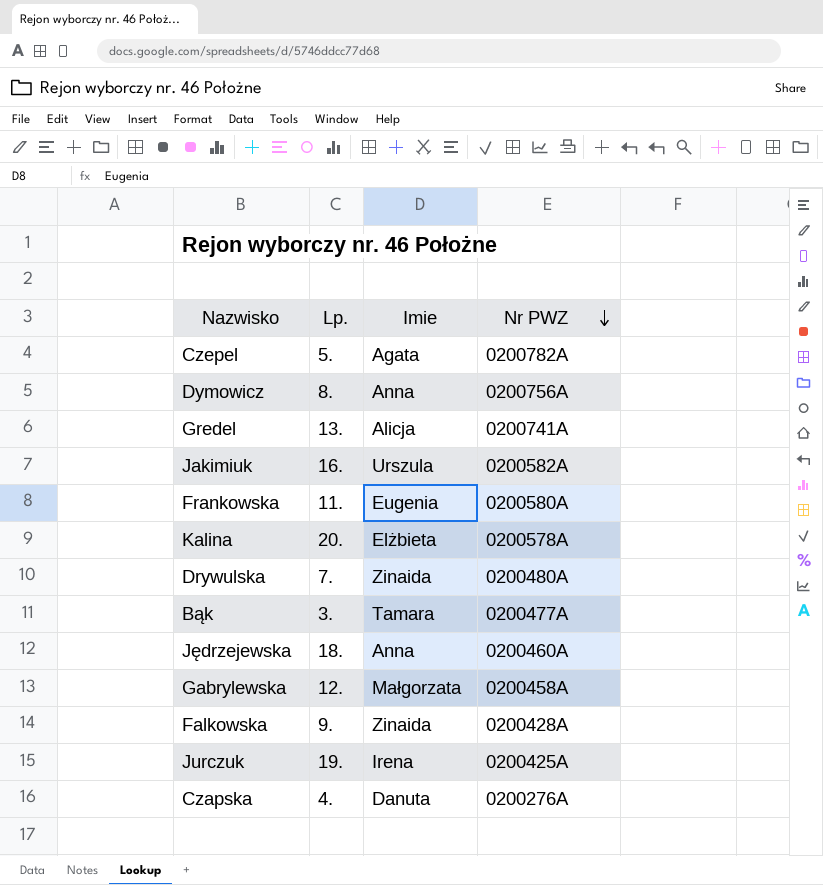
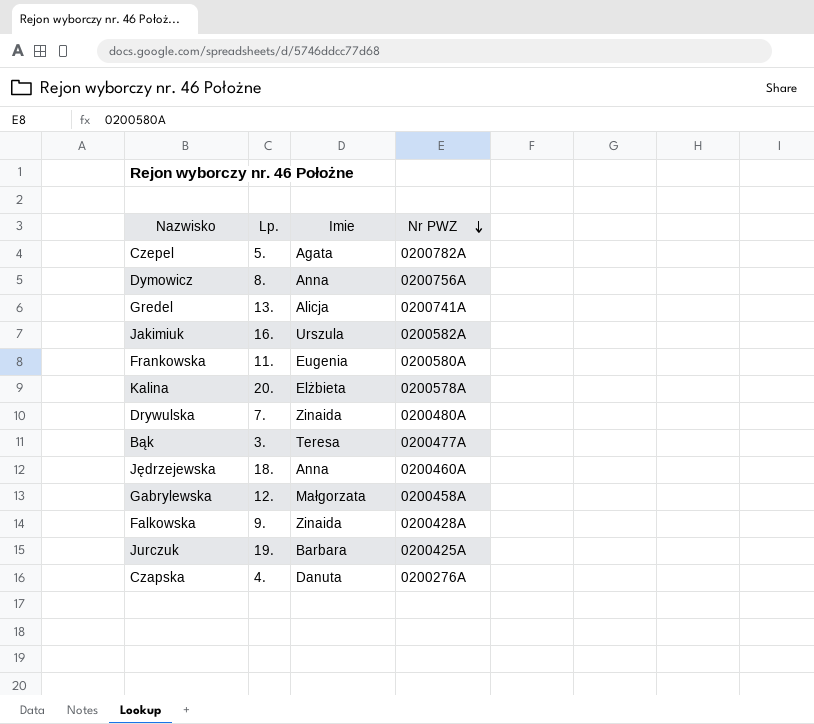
Bąk | Imie: Tamara -> Teresa
Jurczuk | Imie: Irena -> Barbara

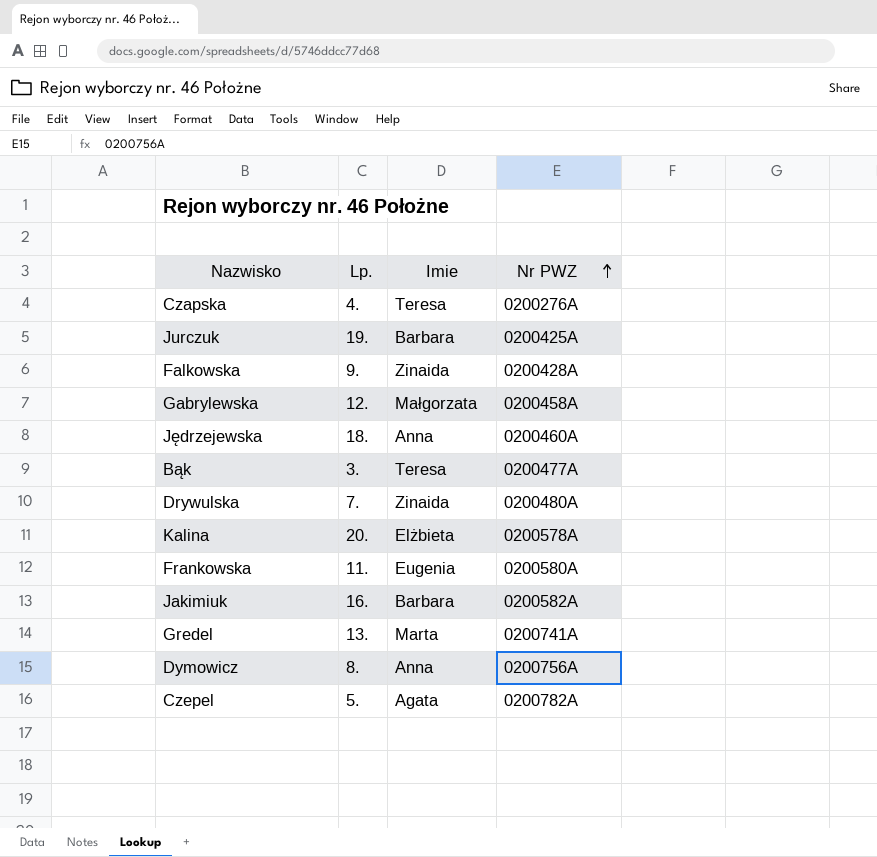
row order: Nr PWZ descending -> Nr PWZ ascending
Czapska | Imie: Danuta -> Teresa
Jakimiuk | Imie: Urszula -> Barbara
Gredel | Imie: Alicja -> Marta

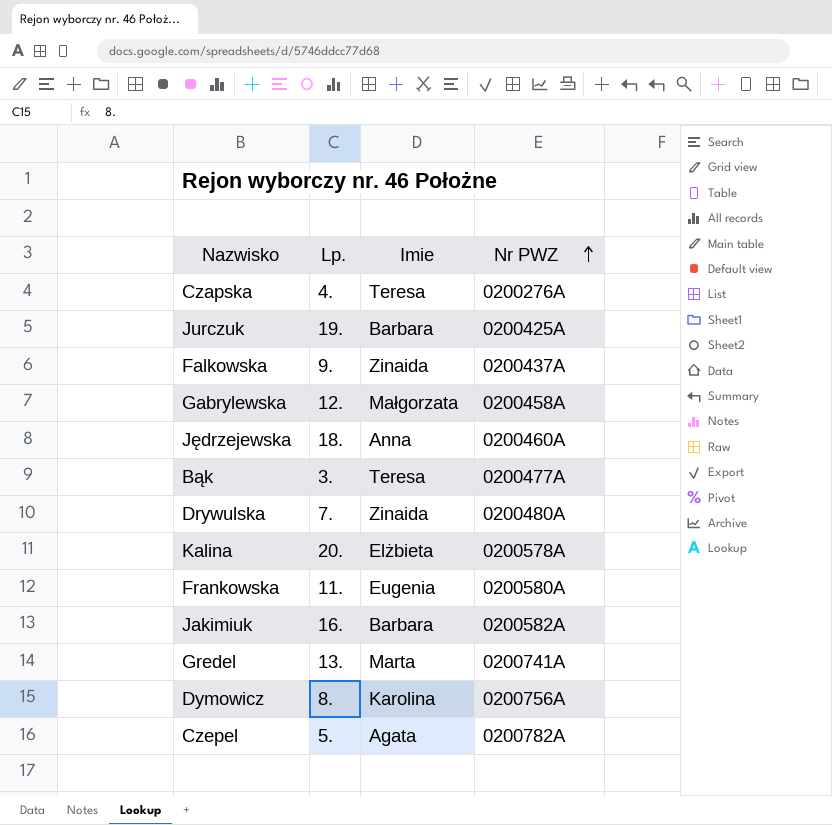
Falkowska | Nr PWZ: 0200428A -> 0200437A
Dymowicz | Imie: Anna -> Karolina

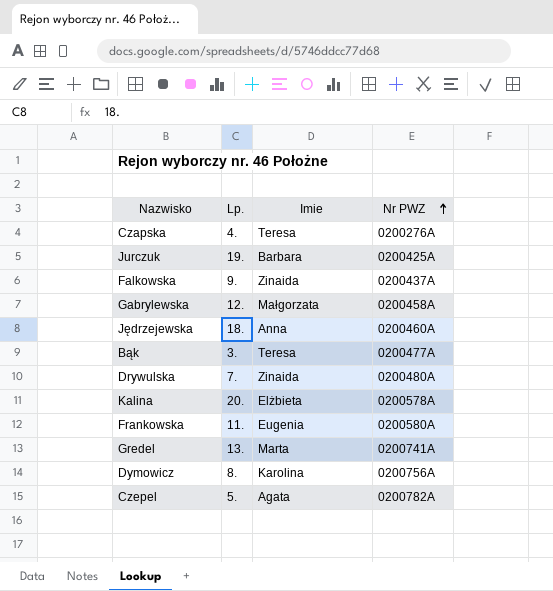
row Jakimiuk: 16. | Barbara | 0200582A -> none

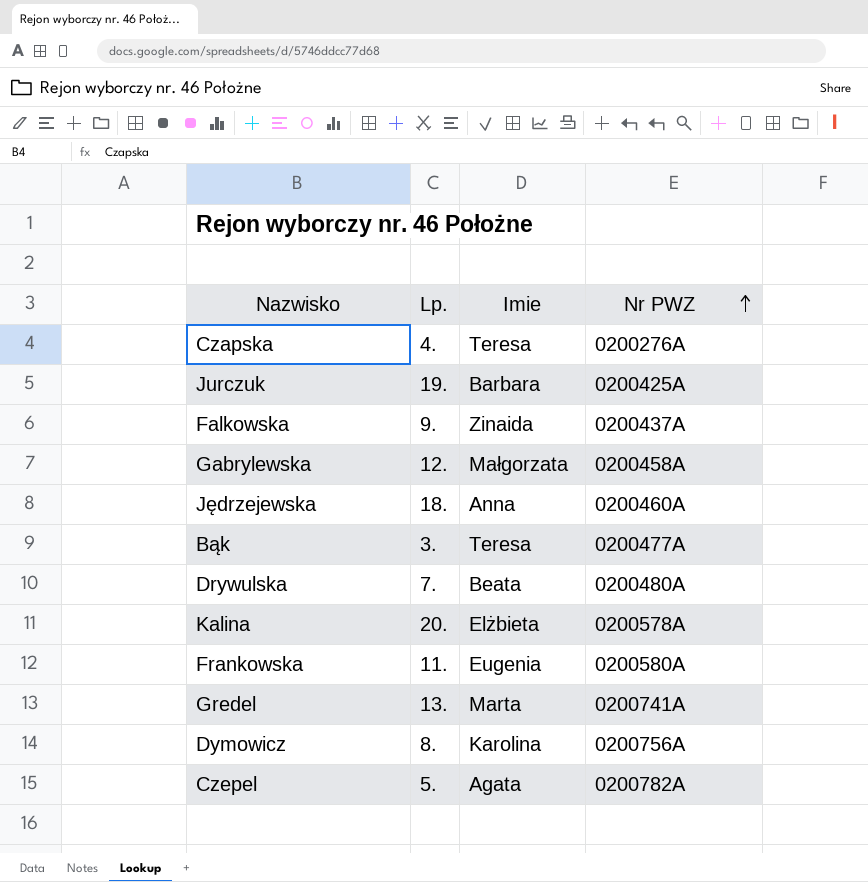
Drywulska | Imie: Zinaida -> Beata

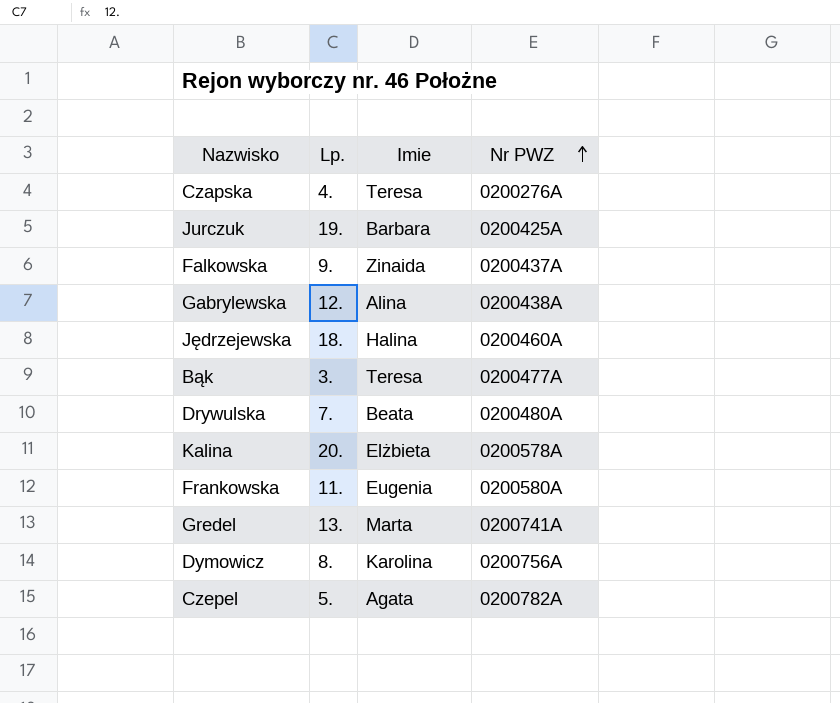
Gabrylewska | Imie: Małgorzata -> Alina
Gabrylewska | Nr PWZ: 0200458A -> 0200438A
Jędrzejewska | Imie: Anna -> Halina

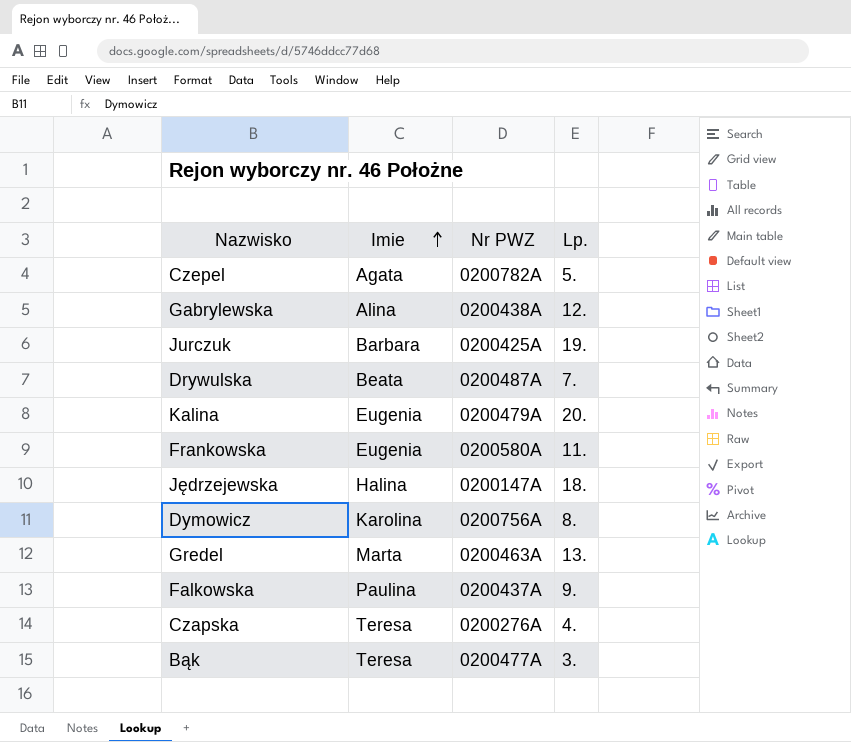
row order: Nr PWZ ascending -> Imie ascending
column Lp. | position: 2 -> 4
Drywulska | Nr PWZ: 0200480A -> 0200487A
Kalina | Imie: Elżbieta -> Eugenia
Kalina | Nr PWZ: 0200578A -> 0200479A
Jędrzejewska | Nr PWZ: 0200460A -> 0200147A
Gredel | Nr PWZ: 0200741A -> 0200463A
Falkowska | Imie: Zinaida -> Paulina

